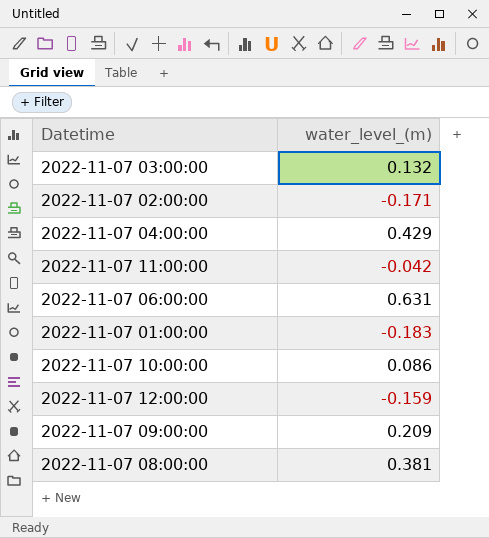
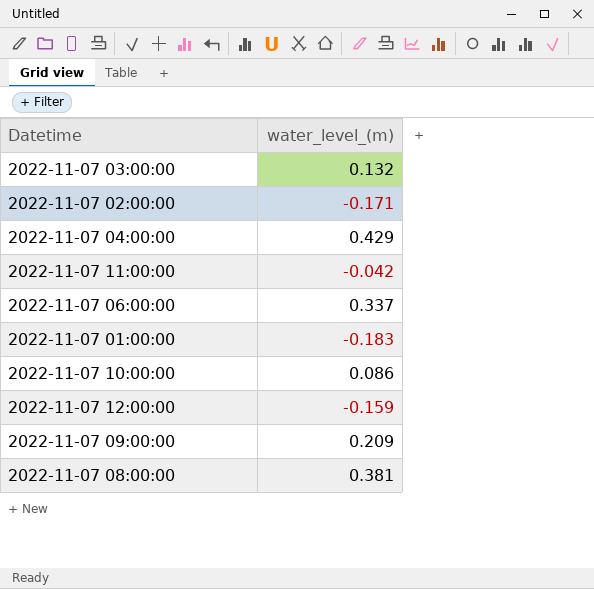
2022-11-07 06:00:00 | water_level_(m): 0.631 -> 0.337

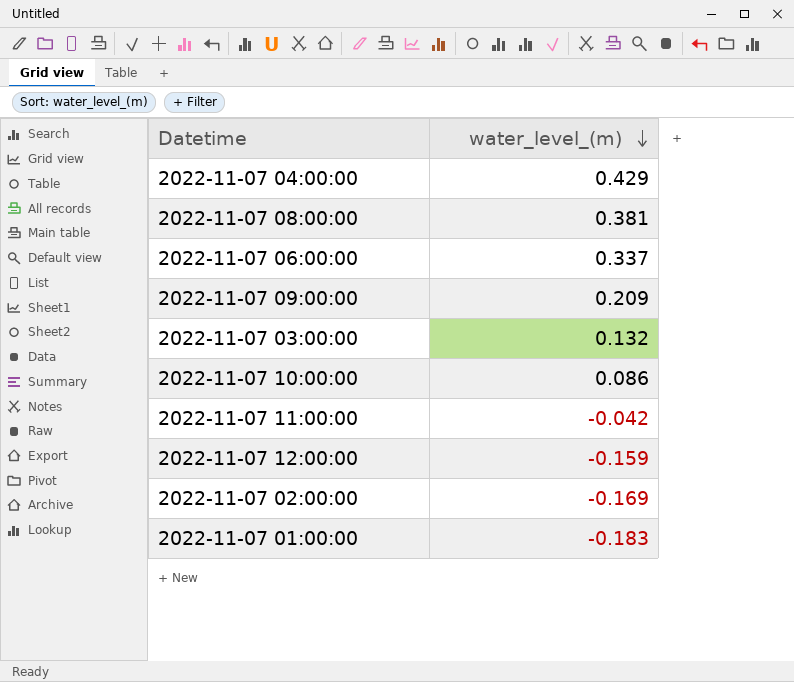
row order: none -> water_level_(m) descending
2022-11-07 02:00:00 | water_level_(m): -0.171 -> -0.169

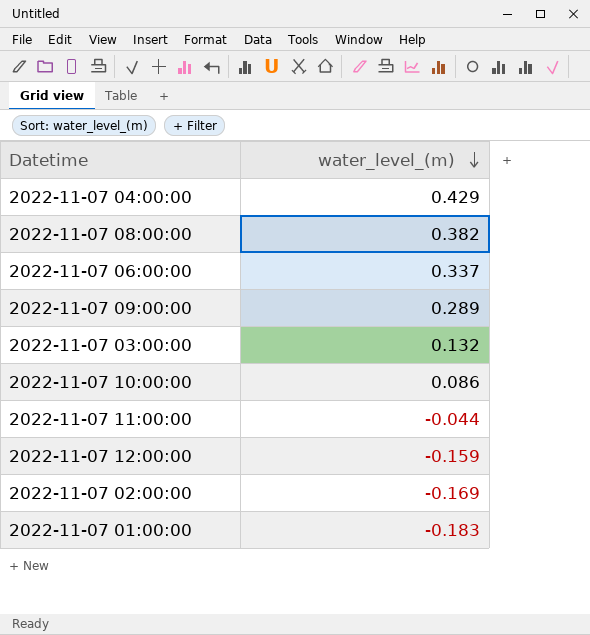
2022-11-07 08:00:00 | water_level_(m): 0.381 -> 0.382
2022-11-07 09:00:00 | water_level_(m): 0.209 -> 0.289
2022-11-07 11:00:00 | water_level_(m): -0.042 -> -0.044

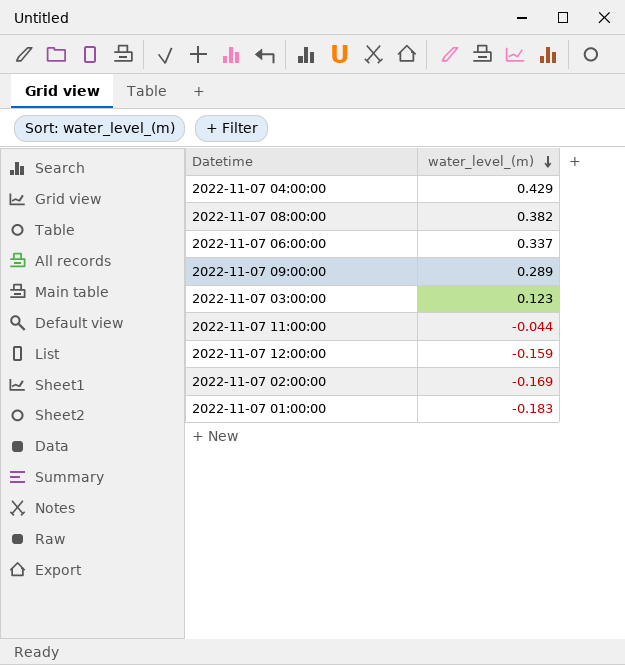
row 2022-11-07 10:00:00: 0.086 -> none
2022-11-07 03:00:00 | water_level_(m): 0.132 -> 0.123

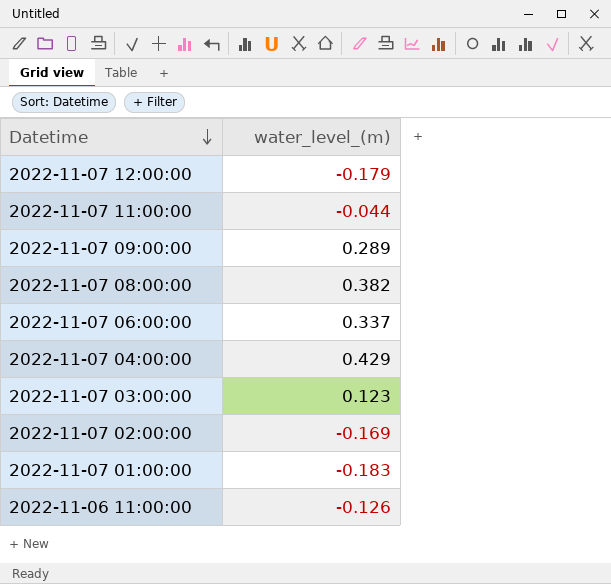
row order: water_level_(m) descending -> Datetime descending
2022-11-07 12:00:00 | water_level_(m): -0.159 -> -0.179
row 2022-11-06 11:00:00: none -> -0.126

